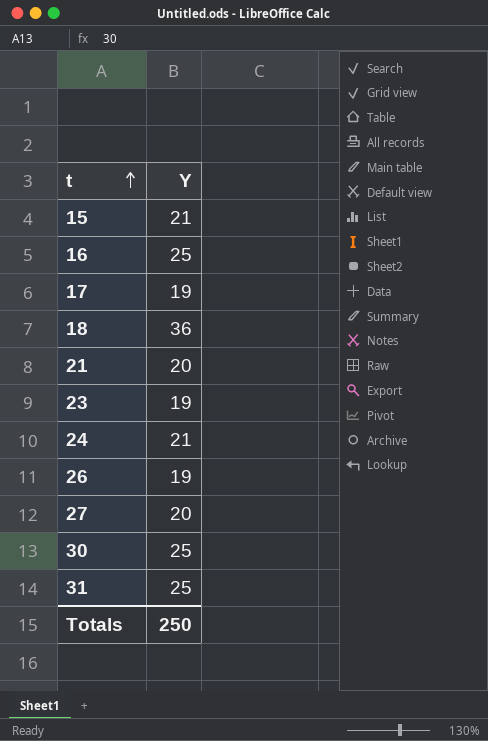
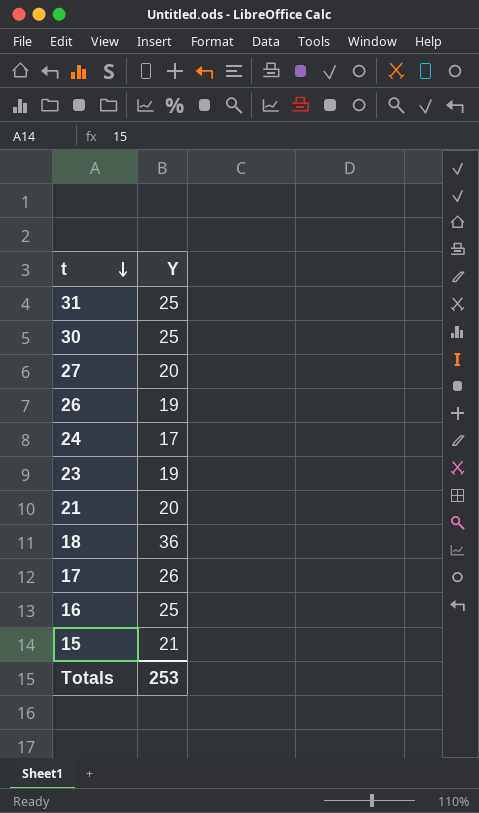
row order: t ascending -> t descending
24 | Y: 21 -> 17
17 | Y: 19 -> 26
Totals | Y: 250 -> 253

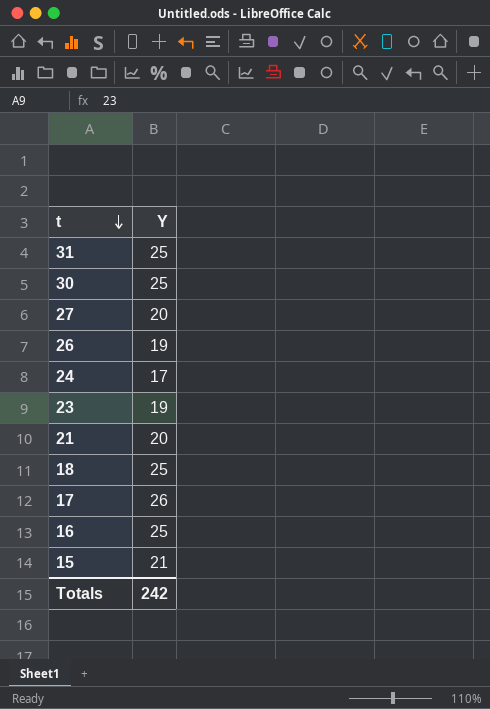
18 | Y: 36 -> 25
Totals | Y: 253 -> 242

